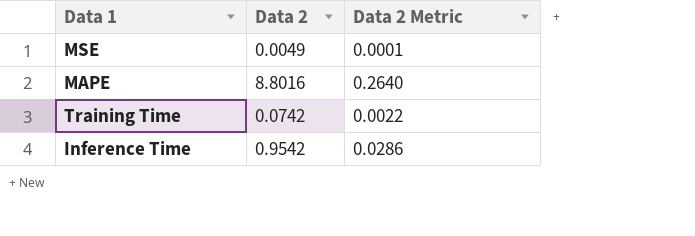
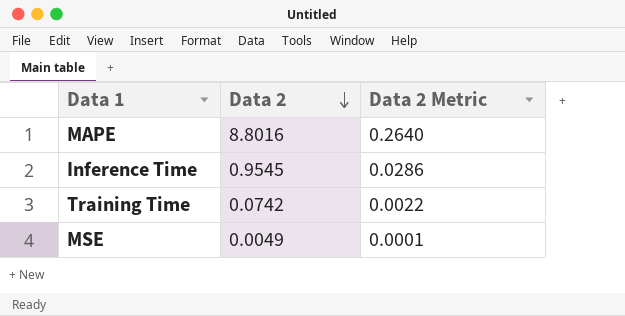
row order: none -> Data 2 descending
Inference Time | Data 2: 0.9542 -> 0.9545

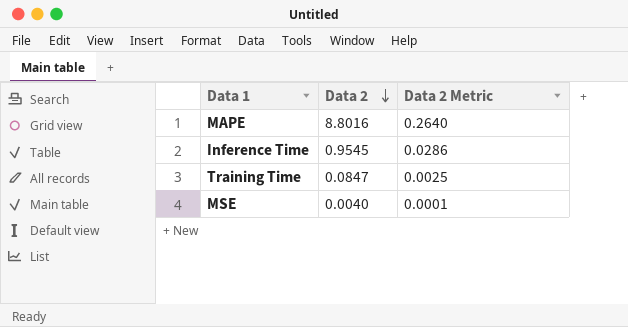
Training Time | Data 2: 0.0742 -> 0.0847
Training Time | Data 2 Metric: 0.0022 -> 0.0025
MSE | Data 2: 0.0049 -> 0.0040

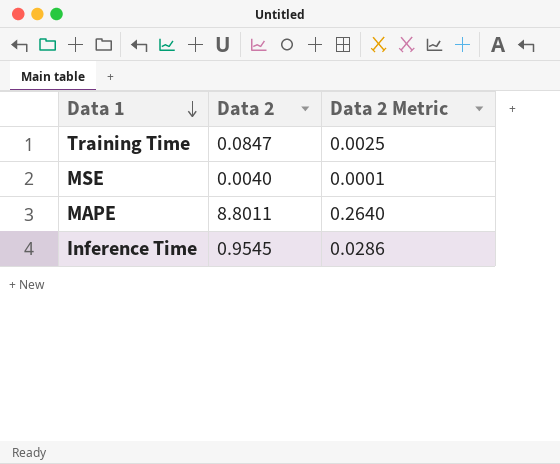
row order: Data 2 descending -> Data 1 descending
MAPE | Data 2: 8.8016 -> 8.8011

